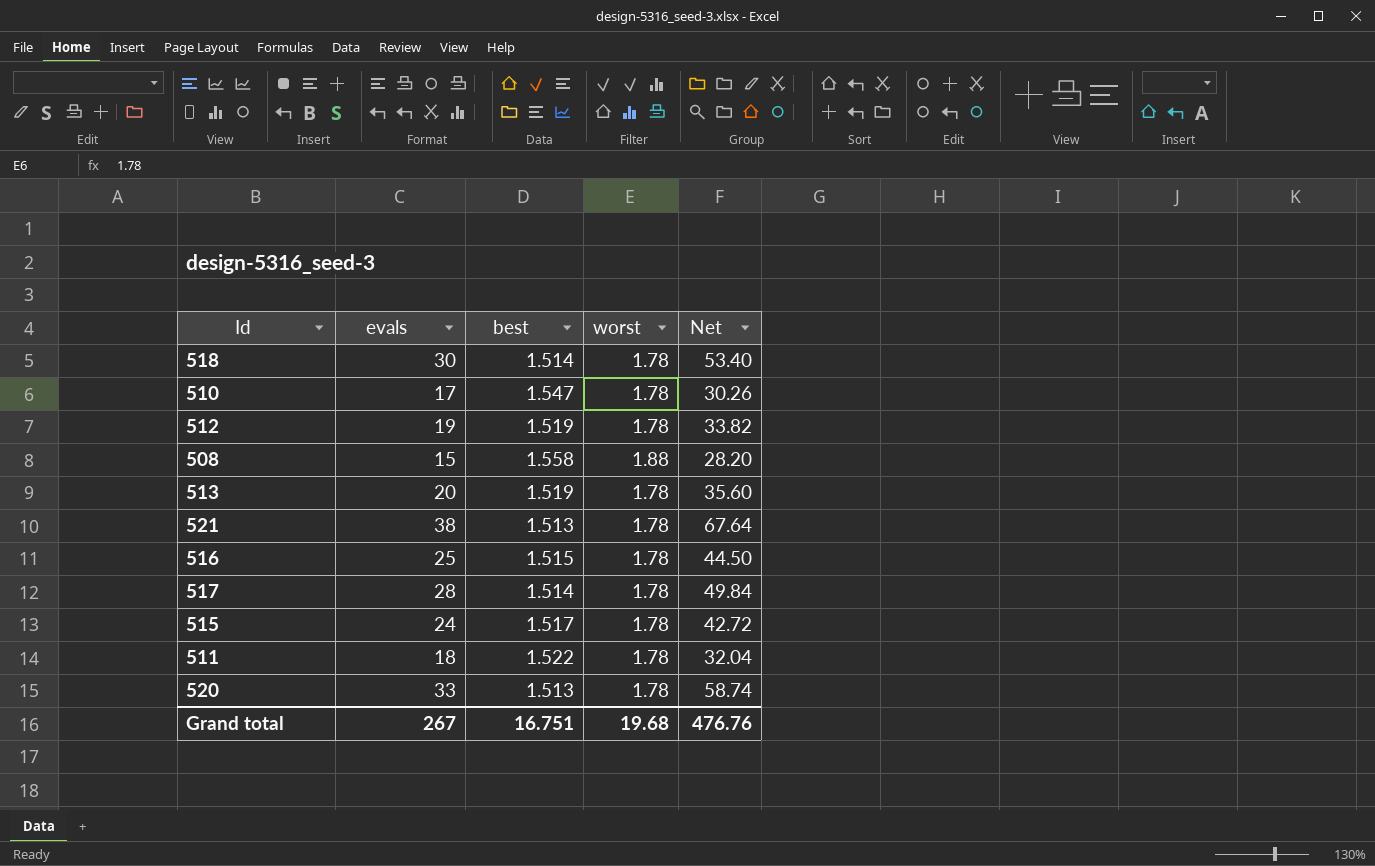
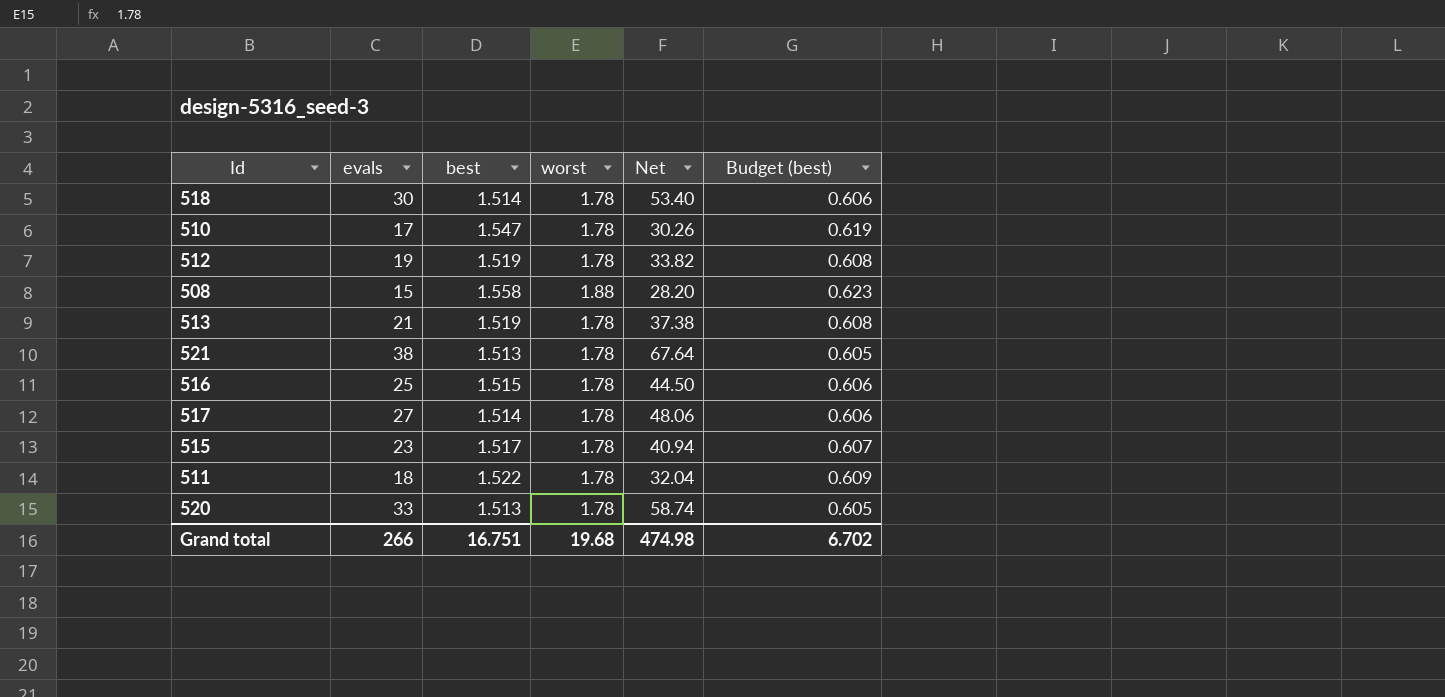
column Budget (best) | formula: none -> [best] * 0.4
513 | evals: 20 -> 21
513 | Net: 35.60 -> 37.38
517 | evals: 28 -> 27
517 | Net: 49.84 -> 48.06
515 | evals: 24 -> 23
515 | Net: 42.72 -> 40.94
Grand total | evals: 267 -> 266
Grand total | Net: 476.76 -> 474.98

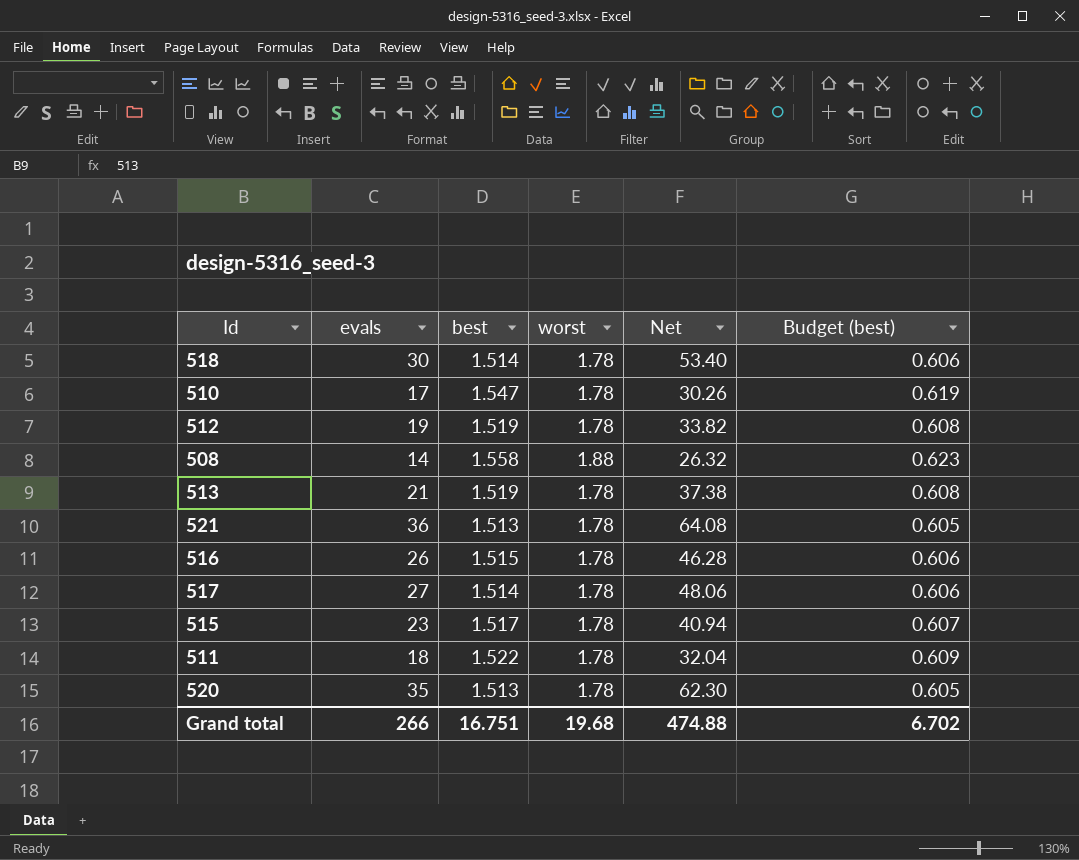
508 | evals: 15 -> 14
508 | Net: 28.20 -> 26.32
521 | evals: 38 -> 36
521 | Net: 67.64 -> 64.08
516 | evals: 25 -> 26
516 | Net: 44.50 -> 46.28
520 | evals: 33 -> 35
520 | Net: 58.74 -> 62.30
Grand total | Net: 474.98 -> 474.88

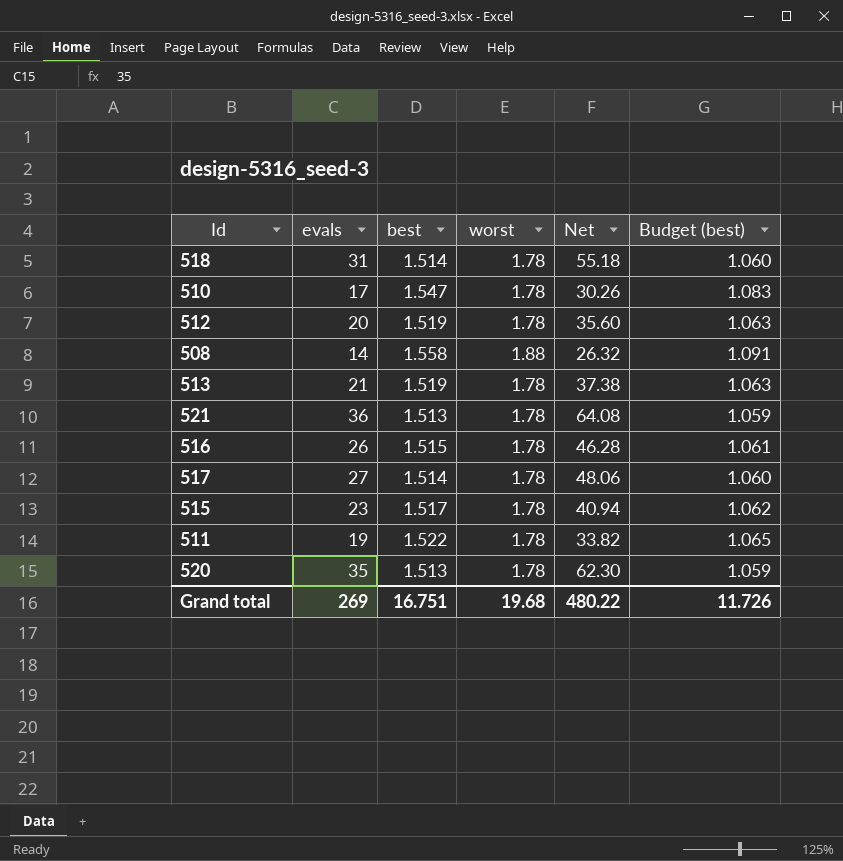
column Budget (best) | formula: [best] * 0.4 -> [best] * 0.7
518 | evals: 30 -> 31
518 | Net: 53.40 -> 55.18
512 | evals: 19 -> 20
512 | Net: 33.82 -> 35.60
511 | evals: 18 -> 19
511 | Net: 32.04 -> 33.82
Grand total | evals: 266 -> 269
Grand total | Net: 474.88 -> 480.22
Grand total | Budget (best): 6.702 -> 11.726

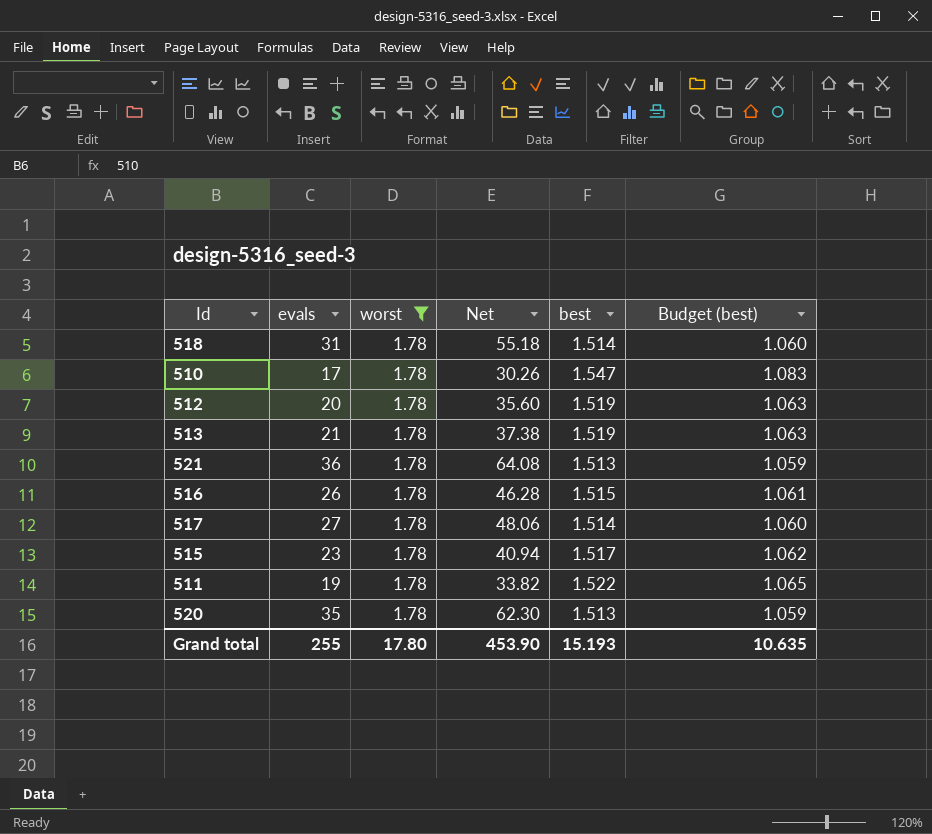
filter: none -> worst = 1.78
column best | position: 3 -> 5
Grand total | evals: 269 -> 255
Grand total | worst: 19.68 -> 17.80
Grand total | Net: 480.22 -> 453.90
Grand total | best: 16.751 -> 15.193
Grand total | Budget (best): 11.726 -> 10.635

